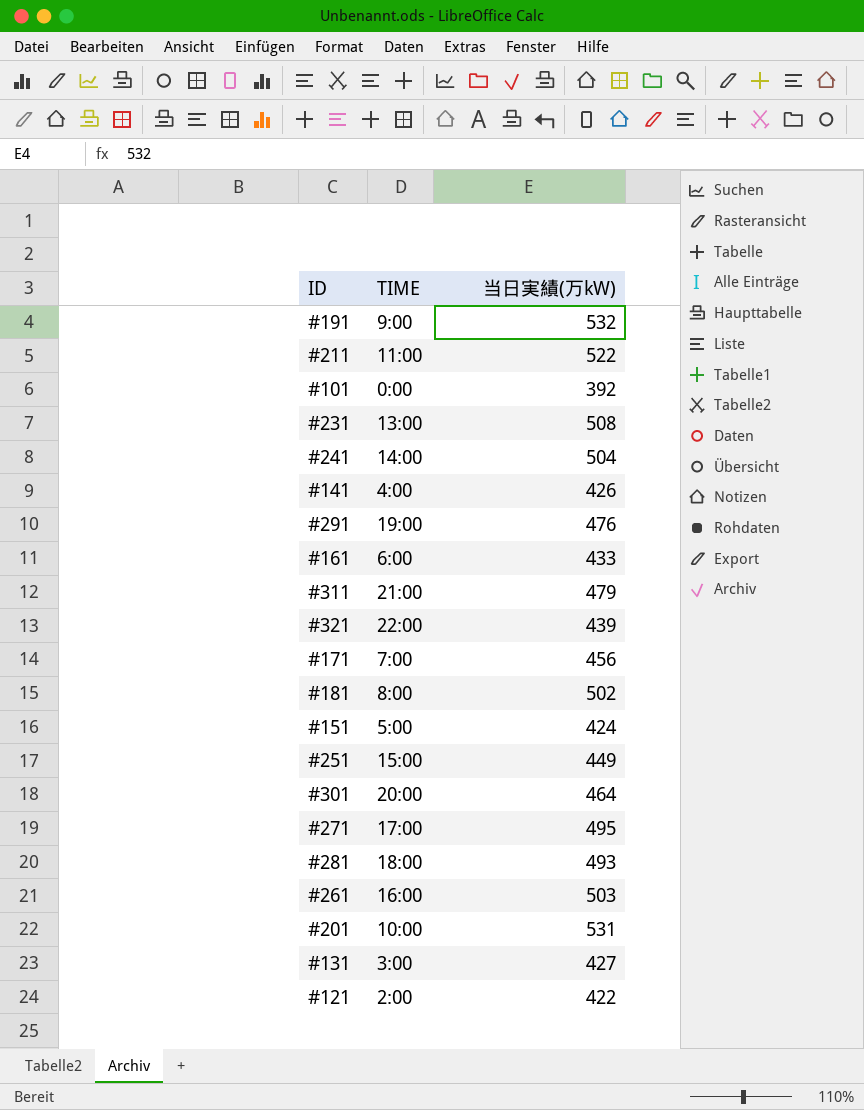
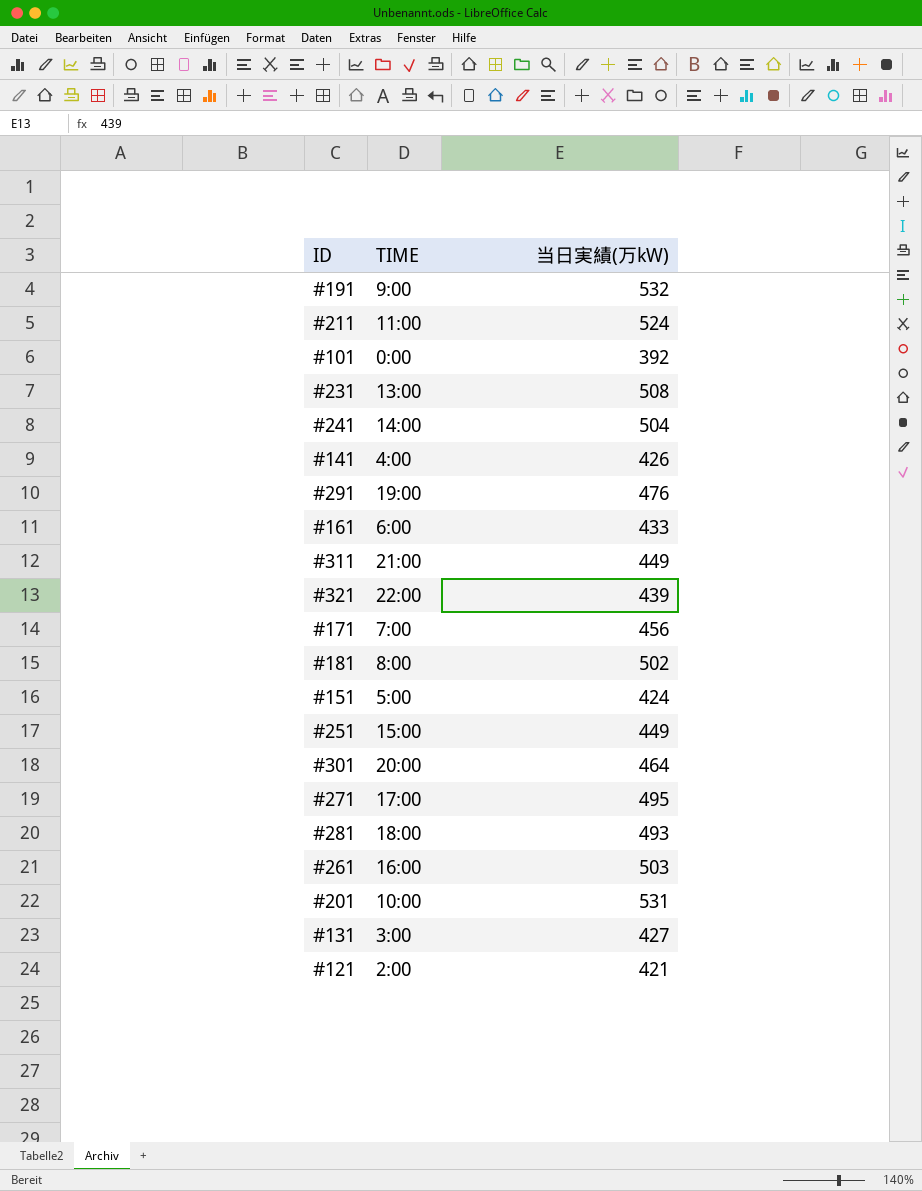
#211 | 当日実績(万kW): 522 -> 524
#311 | 当日実績(万kW): 479 -> 449
#121 | 当日実績(万kW): 422 -> 421

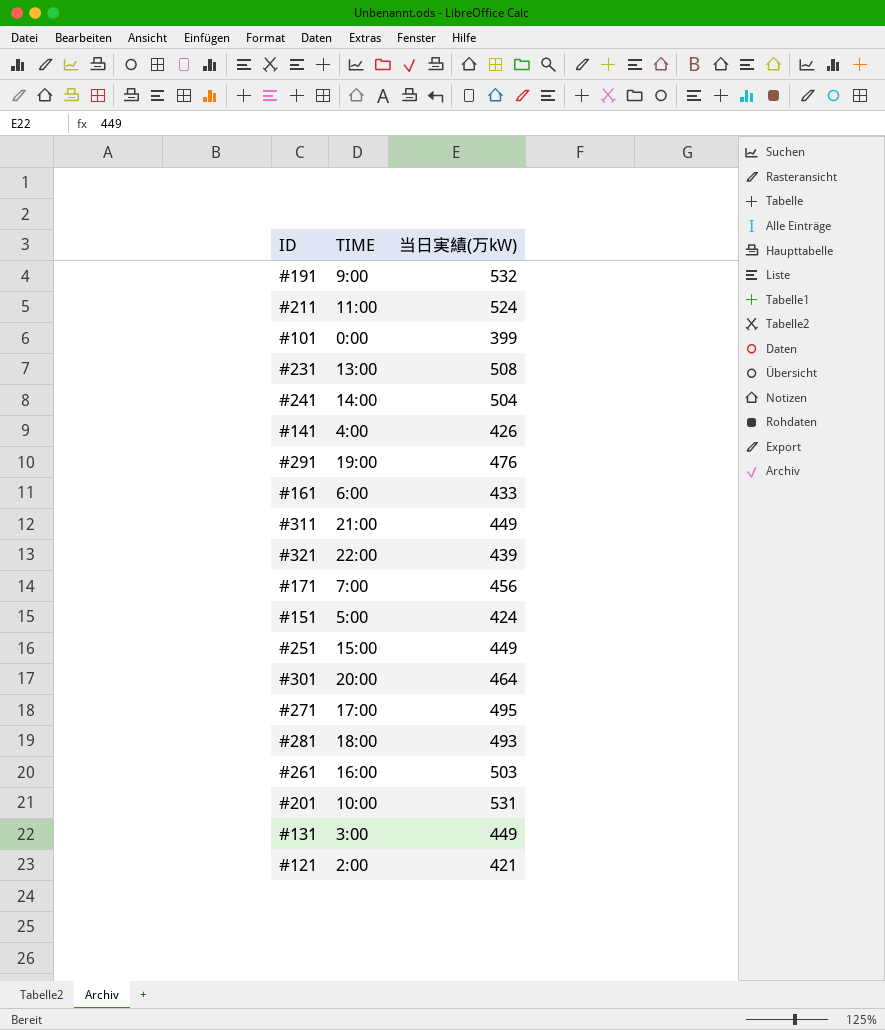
row #181: 8:00 | 502 -> none
#101 | 当日実績(万kW): 392 -> 399
#131 | 当日実績(万kW): 427 -> 449

